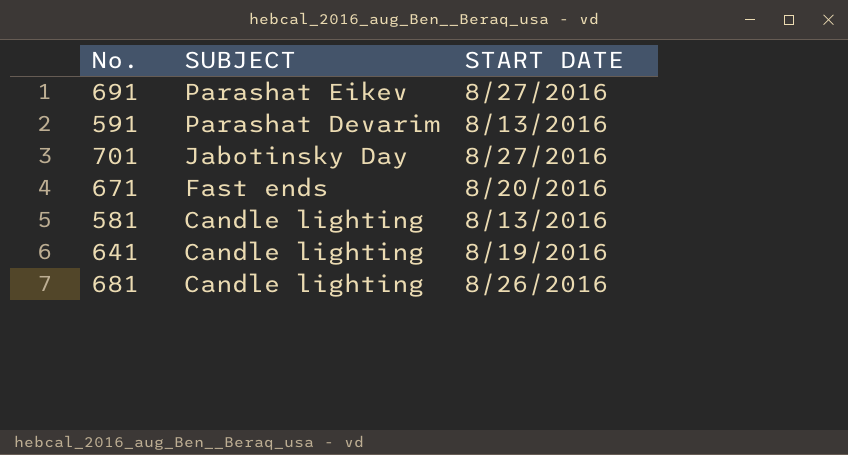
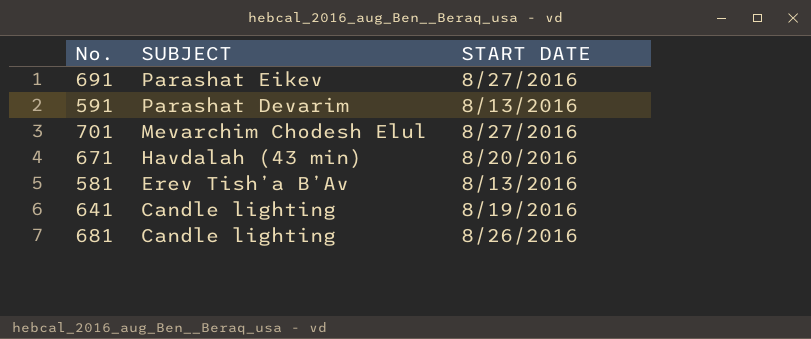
701 | SUBJECT: Jabotinsky Day -> Mevarchim Chodesh Elul
671 | SUBJECT: Fast ends -> Havdalah (43 min)
581 | SUBJECT: Candle lighting -> Erev Tish’a B’Av

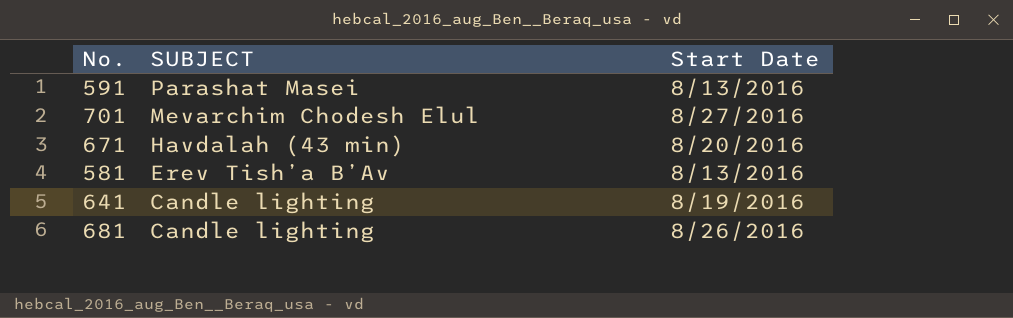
column name: START DATE -> Start Date
row 691: Parashat Eikev | 8/27/2016 -> none
591 | SUBJECT: Parashat Devarim -> Parashat Masei

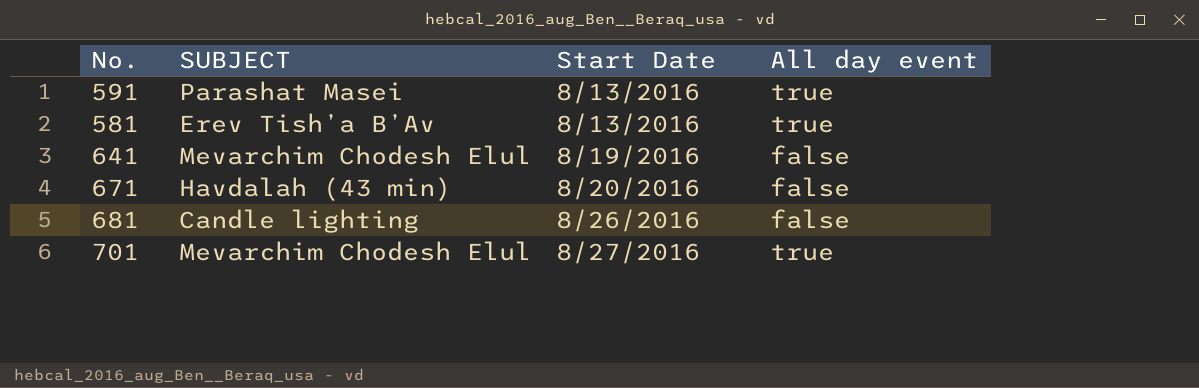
row order: SUBJECT descending -> Start Date ascending
column All day event | position: none -> 4
641 | SUBJECT: Candle lighting -> Mevarchim Chodesh Elul

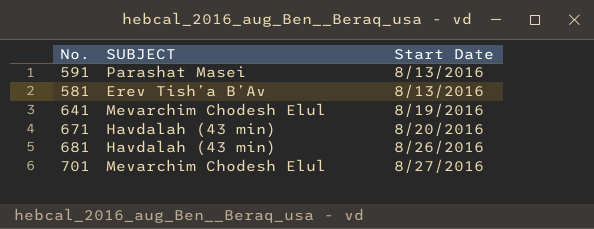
column All day event | position: 4 -> none
681 | SUBJECT: Candle lighting -> Havdalah (43 min)

